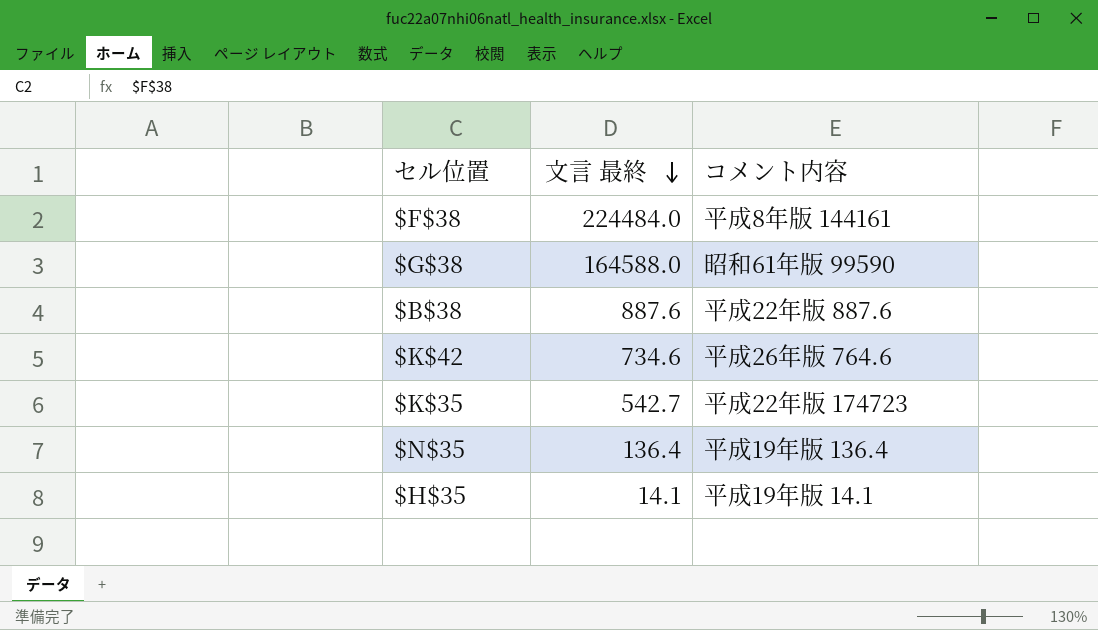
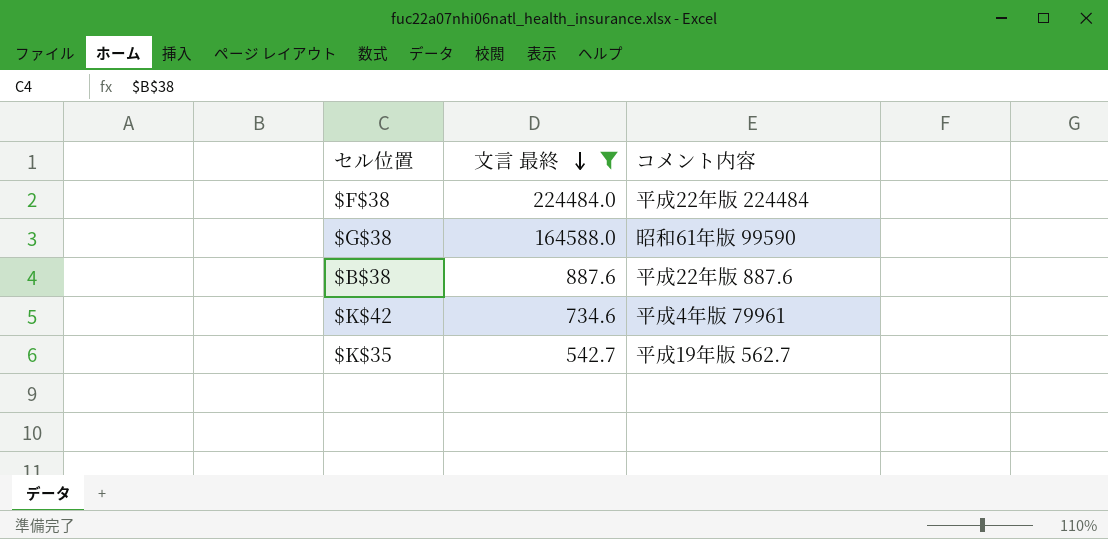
filter: none -> 文言 最終 >= 542.7
$F$38 | コメント内容: 平成8年版 144161 -> 平成22年版 224484
$K$42 | コメント内容: 平成26年版 764.6 -> 平成4年版 79961
$K$35 | コメント内容: 平成22年版 174723 -> 平成19年版 562.7

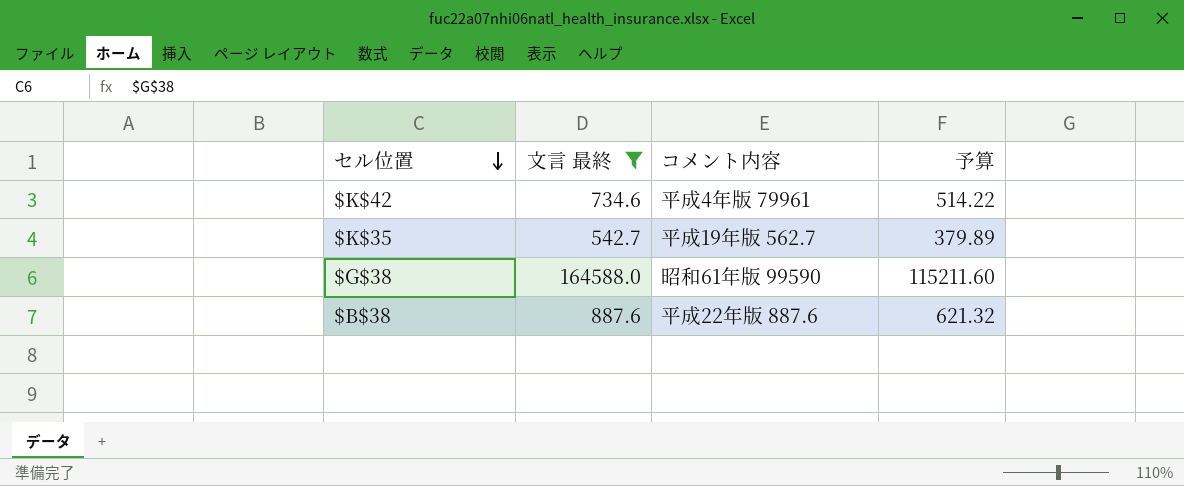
row order: 文言 最終 descending -> セル位置 descending
column 予算 | formula: none -> [文言 最終] * 0.7
row $F$38: 224484.0 | 平成22年版 224484 -> none

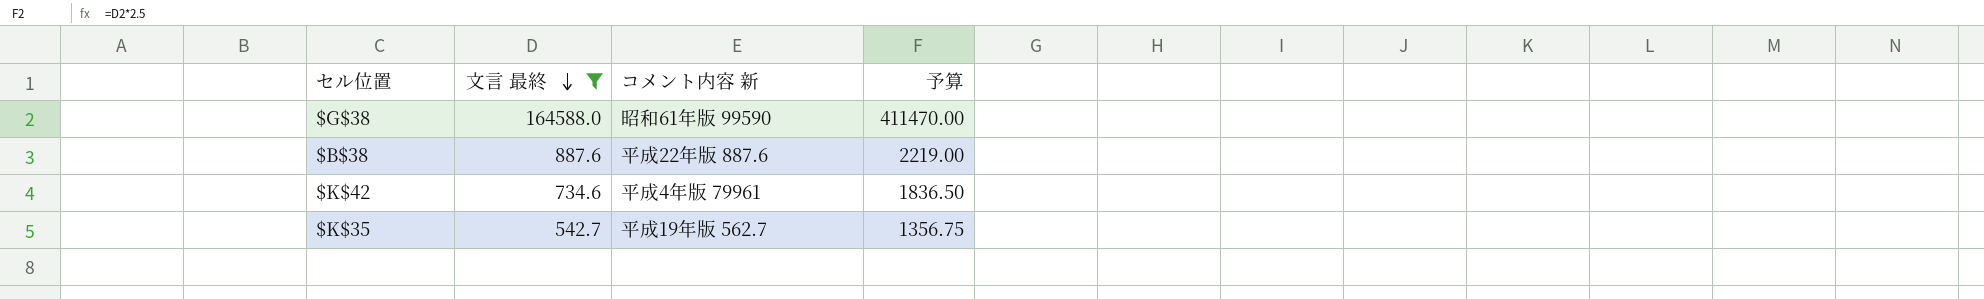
row order: セル位置 descending -> 文言 最終 descending
column name: コメント内容 -> コメント内容 新
column 予算 | formula: [文言 最終] * 0.7 -> [文言 最終] * 2.5

